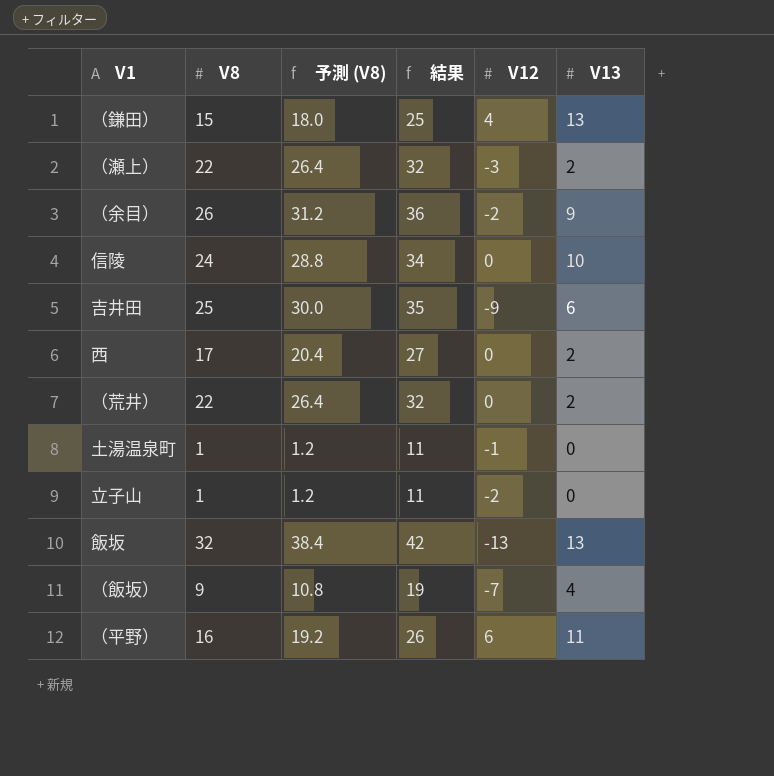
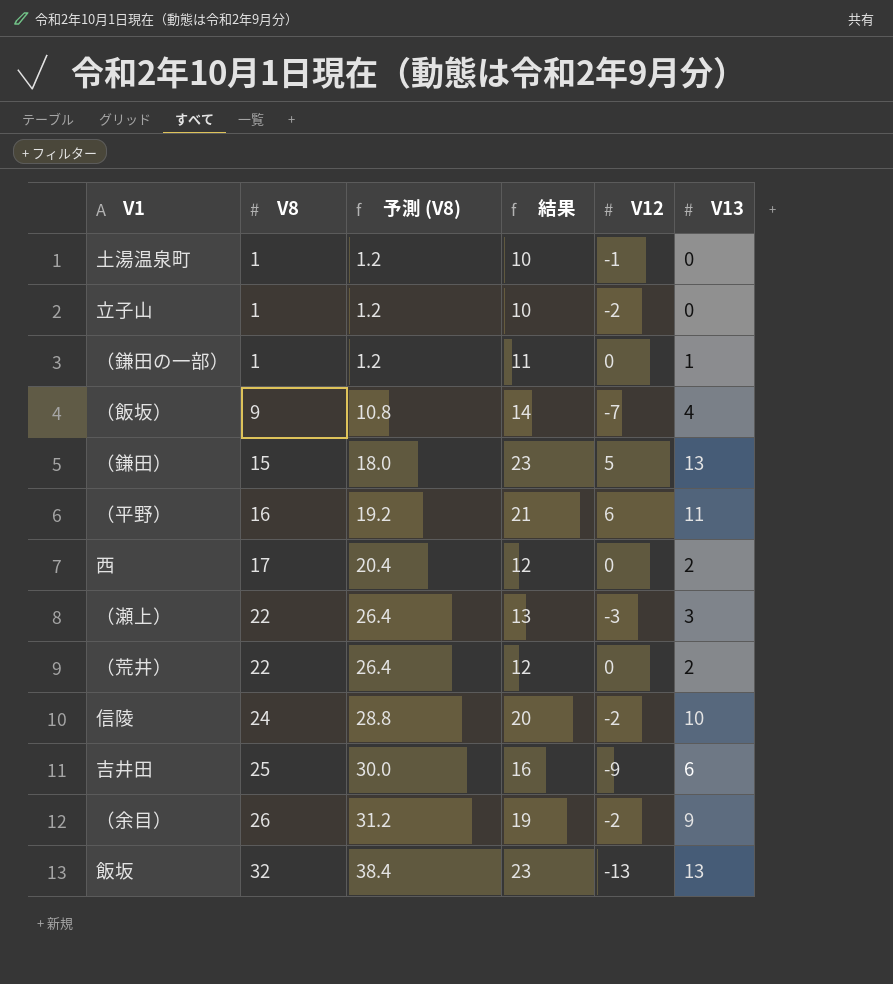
row order: none -> V8 ascending
column 結果 | formula: [V8] + 10 -> [V13] + 10
row （鎌田の一部）: none -> 1 | 1.2 | 11 | 0 | 1
（鎌田） | V12: 4 -> 5
（瀬上） | V13: 2 -> 3
信陵 | V12: 0 -> -2

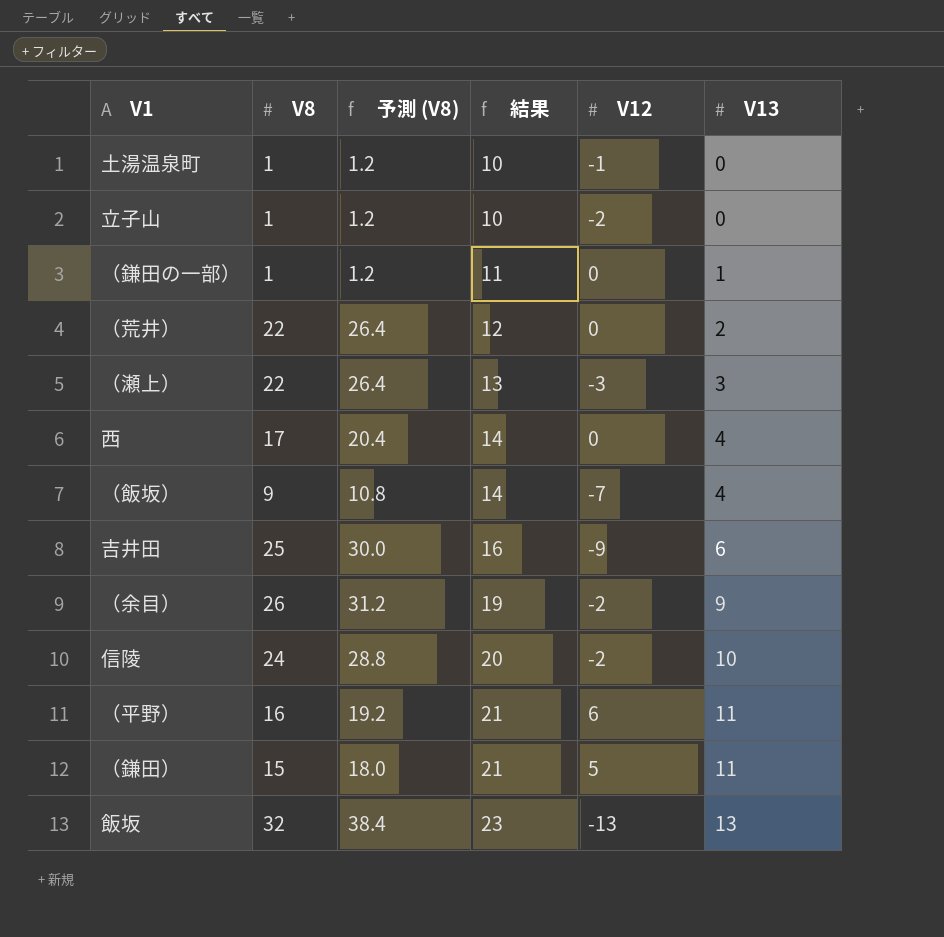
row order: V8 ascending -> 結果 ascending
西 | 結果: 12 -> 14
西 | V13: 2 -> 4
（鎌田） | 結果: 23 -> 21
（鎌田） | V13: 13 -> 11

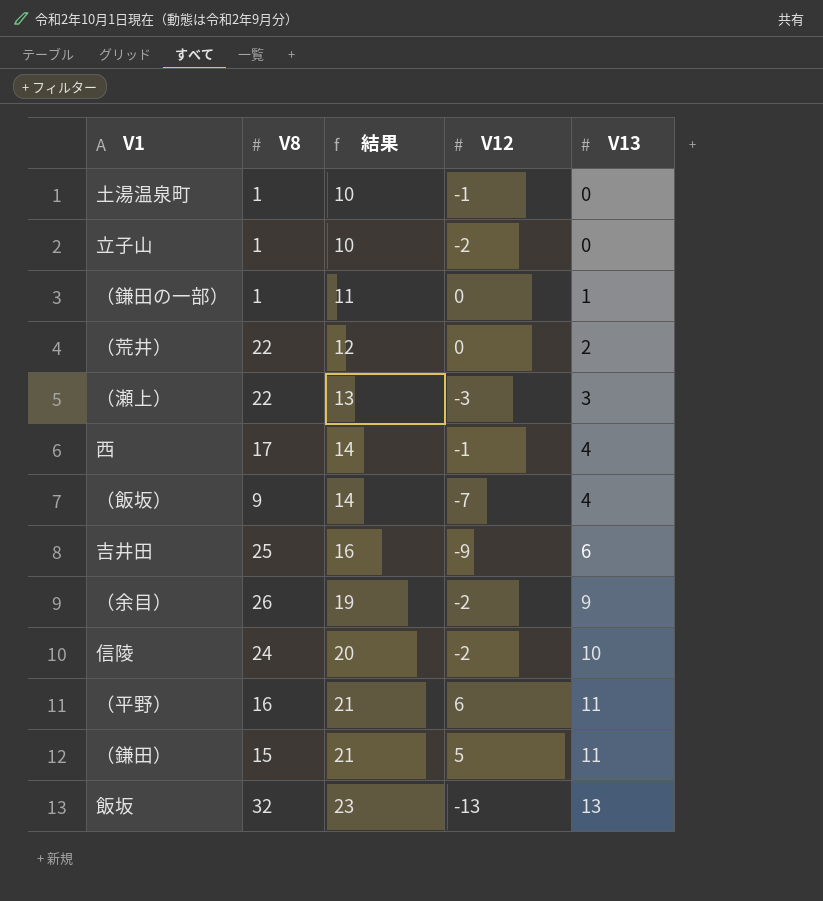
column 予測 (V8) | formula: [V8] * 1.2 -> none
西 | V12: 0 -> -1

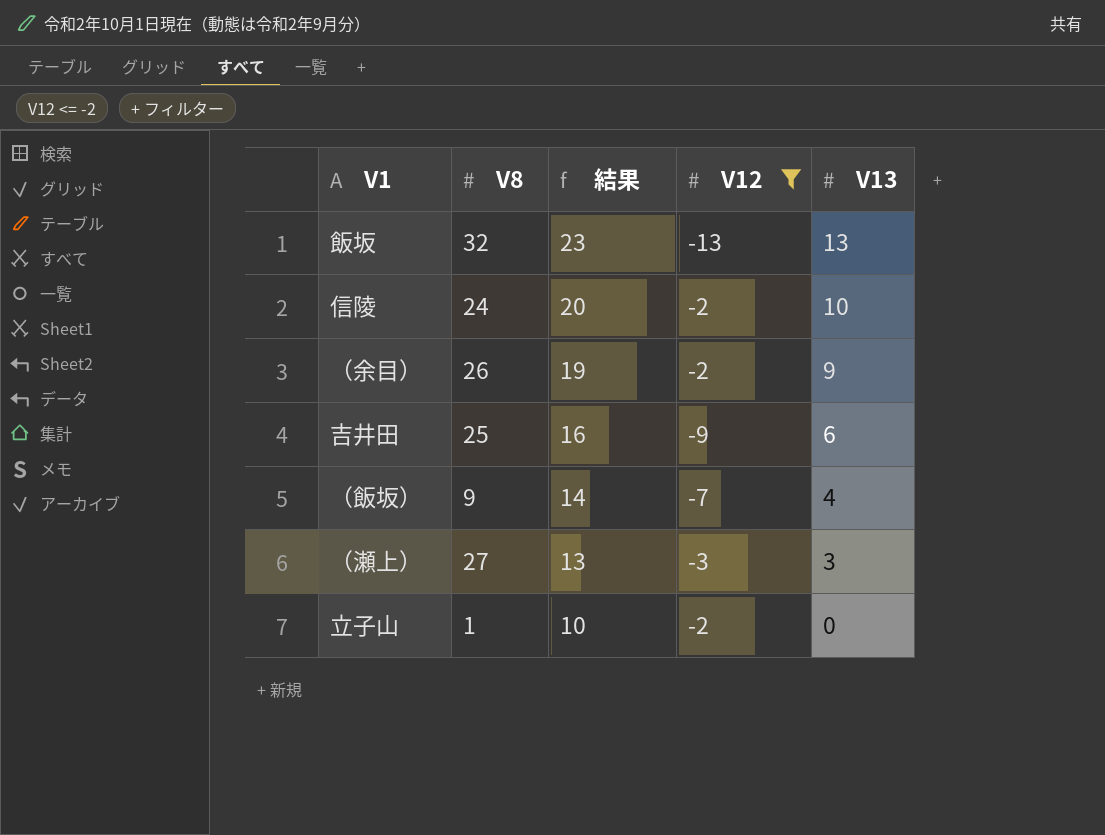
filter: none -> V12 <= -2
row order: 結果 ascending -> 結果 descending
（瀬上） | V8: 22 -> 27

